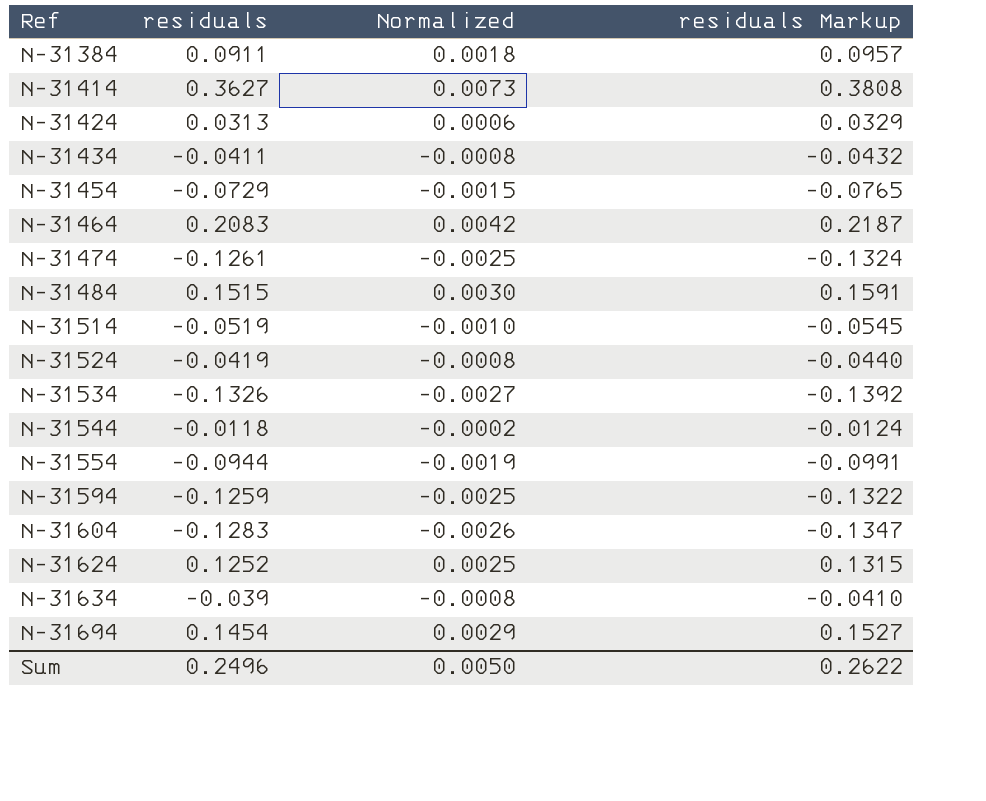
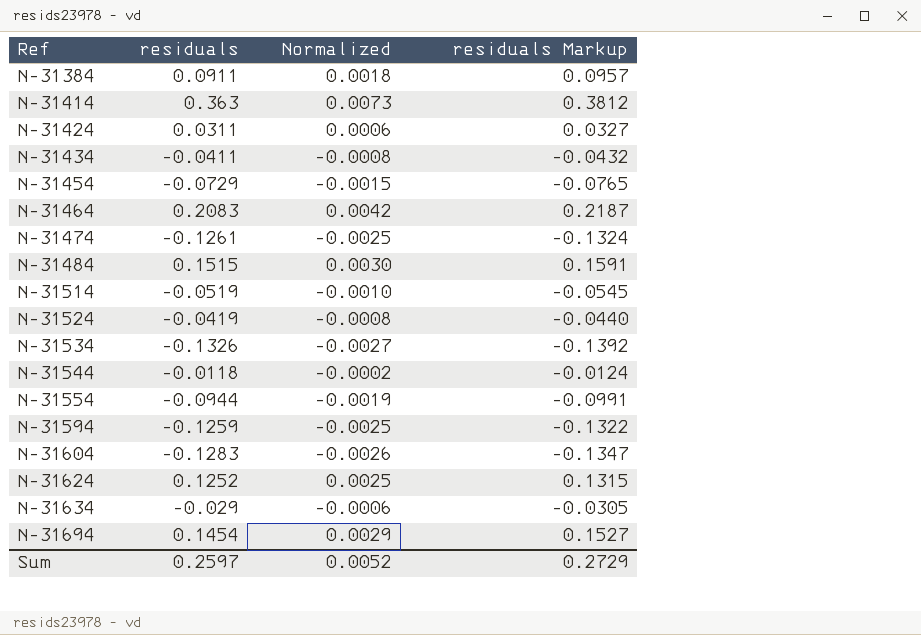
N-31414 | residuals: 0.3627 -> 0.363
N-31414 | residuals Markup: 0.3808 -> 0.3812
N-31424 | residuals: 0.0313 -> 0.0311
N-31424 | residuals Markup: 0.0329 -> 0.0327
N-31634 | residuals: -0.039 -> -0.029
N-31634 | Normalized: -0.0008 -> -0.0006
N-31634 | residuals Markup: -0.0410 -> -0.0305
Sum | residuals: 0.2496 -> 0.2597
Sum | Normalized: 0.0050 -> 0.0052
Sum | residuals Markup: 0.2622 -> 0.2729

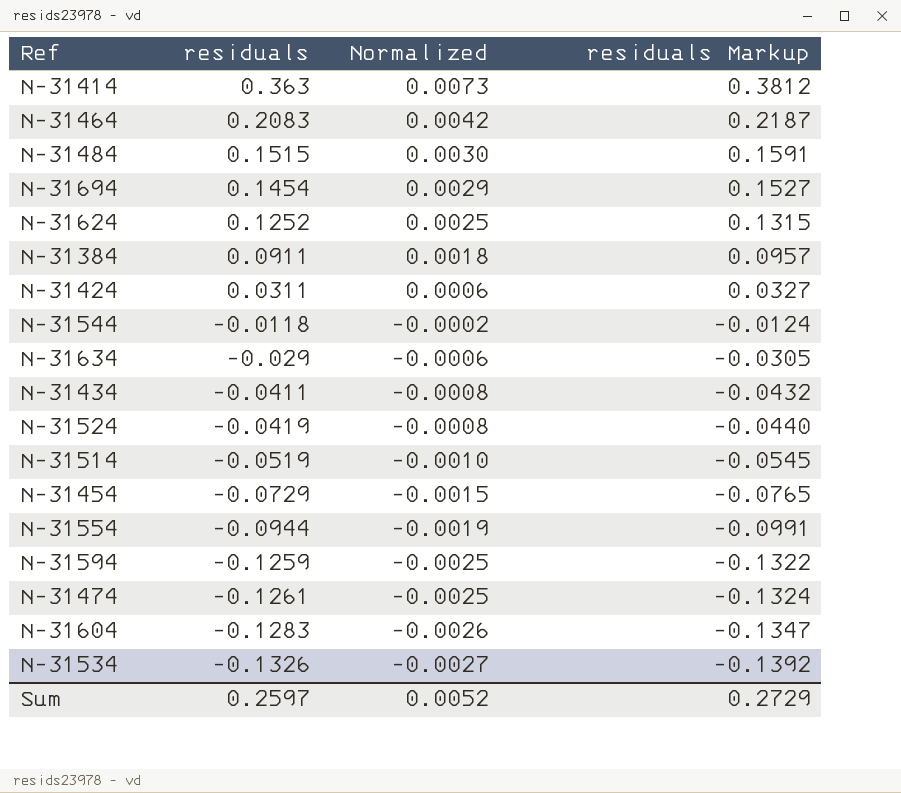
row order: Ref ascending -> residuals descending

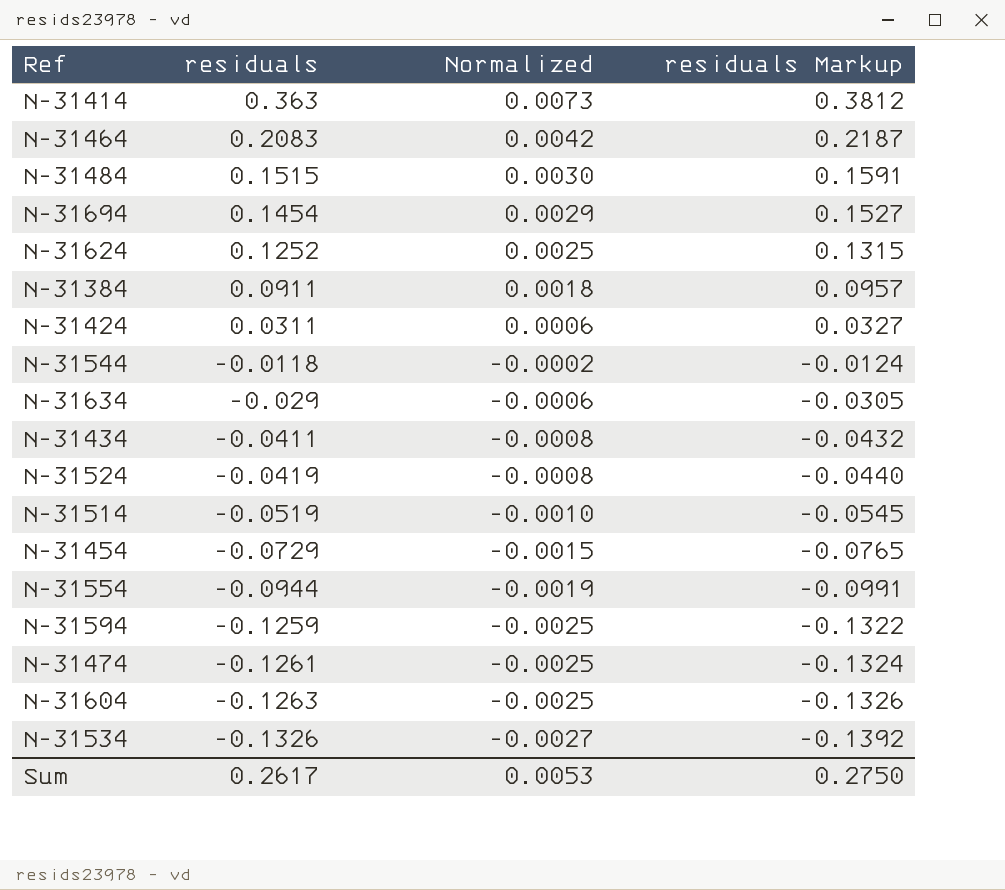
N-31604 | residuals: -0.1283 -> -0.1263
N-31604 | Normalized: -0.0026 -> -0.0025
N-31604 | residuals Markup: -0.1347 -> -0.1326
Sum | residuals: 0.2597 -> 0.2617
Sum | Normalized: 0.0052 -> 0.0053
Sum | residuals Markup: 0.2729 -> 0.2750

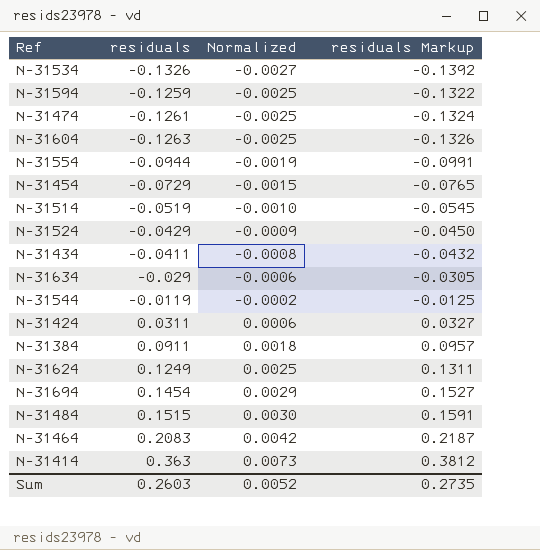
row order: residuals descending -> Normalized ascending
N-31524 | residuals: -0.0419 -> -0.0429
N-31524 | Normalized: -0.0008 -> -0.0009
N-31524 | residuals Markup: -0.0440 -> -0.0450
N-31544 | residuals: -0.0118 -> -0.0119
N-31544 | residuals Markup: -0.0124 -> -0.0125
N-31624 | residuals: 0.1252 -> 0.1249
N-31624 | residuals Markup: 0.1315 -> 0.1311
Sum | residuals: 0.2617 -> 0.2603
Sum | Normalized: 0.0053 -> 0.0052
Sum | residuals Markup: 0.2750 -> 0.2735

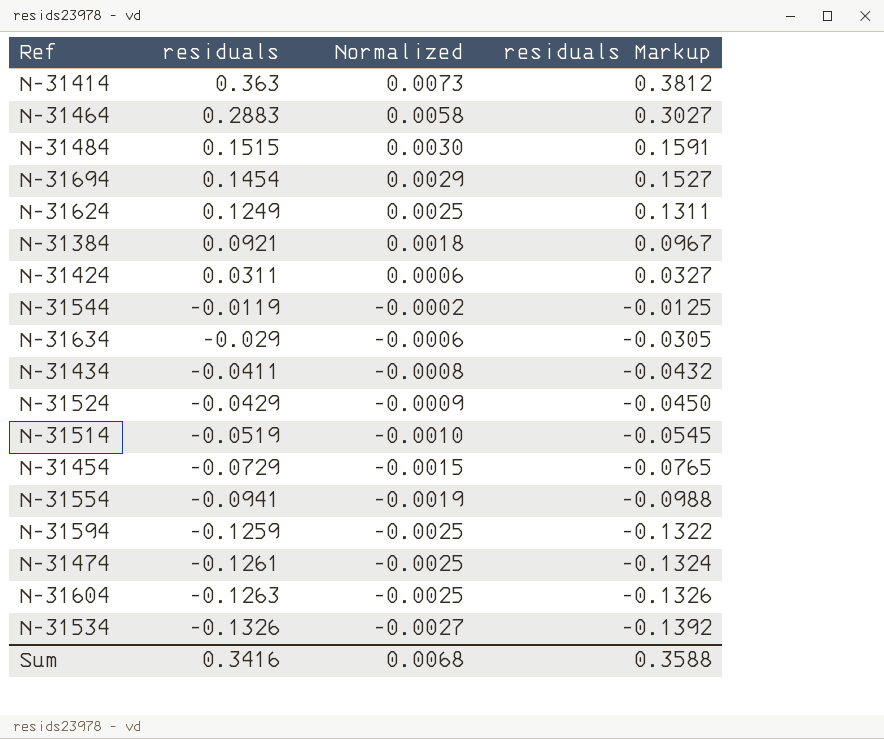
row order: Normalized ascending -> residuals descending
N-31464 | residuals: 0.2083 -> 0.2883
N-31464 | Normalized: 0.0042 -> 0.0058
N-31464 | residuals Markup: 0.2187 -> 0.3027
N-31384 | residuals: 0.0911 -> 0.0921
N-31384 | residuals Markup: 0.0957 -> 0.0967
N-31554 | residuals: -0.0944 -> -0.0941
N-31554 | residuals Markup: -0.0991 -> -0.0988
Sum | residuals: 0.2603 -> 0.3416
Sum | Normalized: 0.0052 -> 0.0068
Sum | residuals Markup: 0.2735 -> 0.3588

